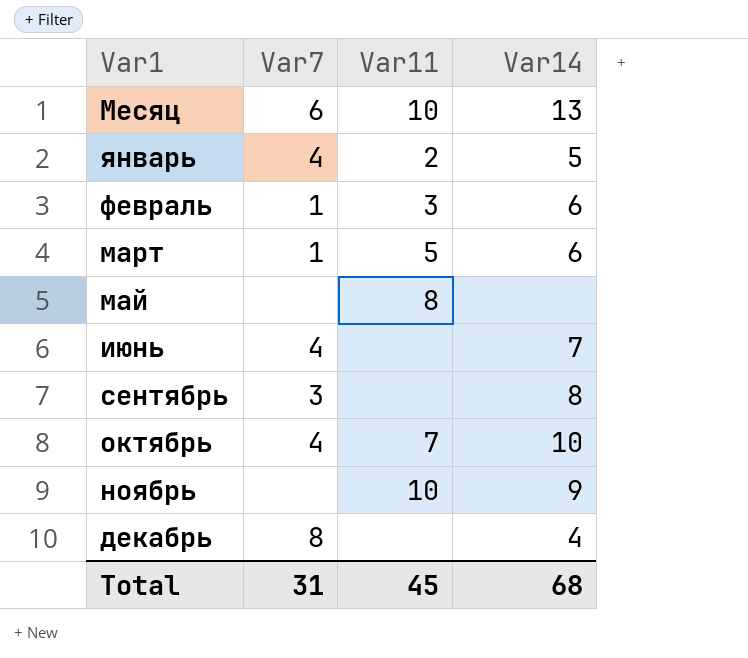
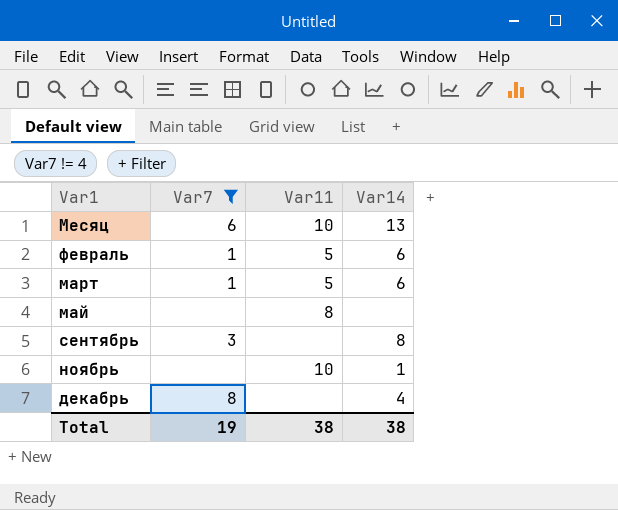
filter: none -> Var7 != 4
февраль | Var11: 3 -> 5
ноябрь | Var14: 9 -> 1
Total | Var7: 31 -> 19
Total | Var11: 45 -> 38
Total | Var14: 68 -> 38

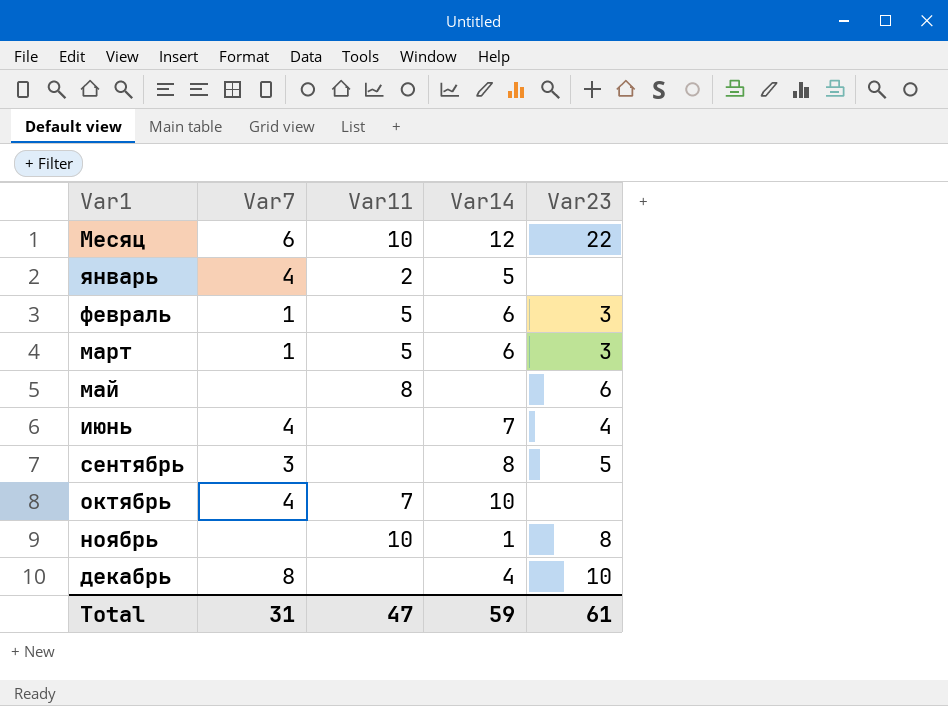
filter: Var7 != 4 -> none
column Var23 | position: none -> 5
Месяц | Var14: 13 -> 12
Total | Var7: 19 -> 31
Total | Var11: 38 -> 47
Total | Var14: 38 -> 59

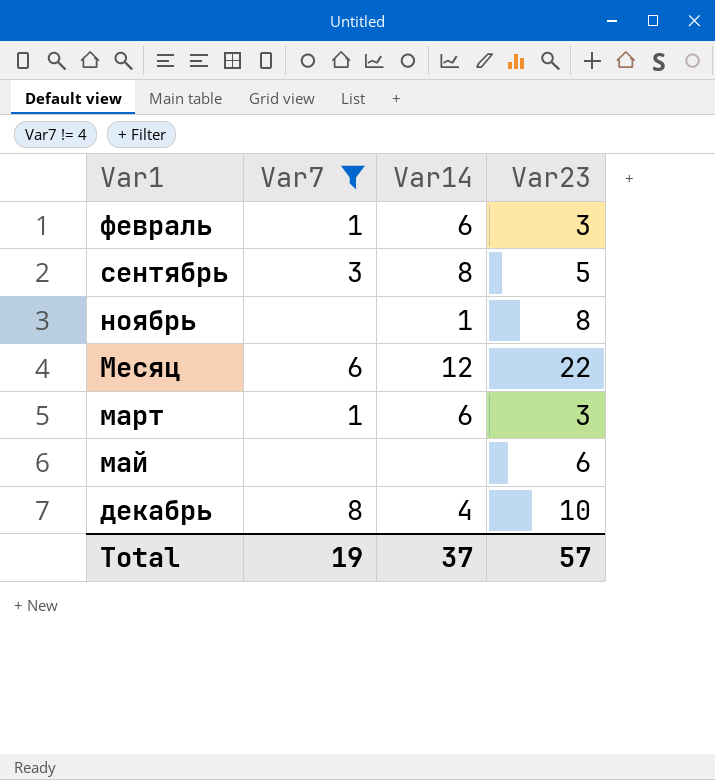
filter: none -> Var7 != 4
row order: none -> Var1 descending
column Var11 | position: 3 -> none
Total | Var7: 31 -> 19
Total | Var14: 59 -> 37
Total | Var23: 61 -> 57

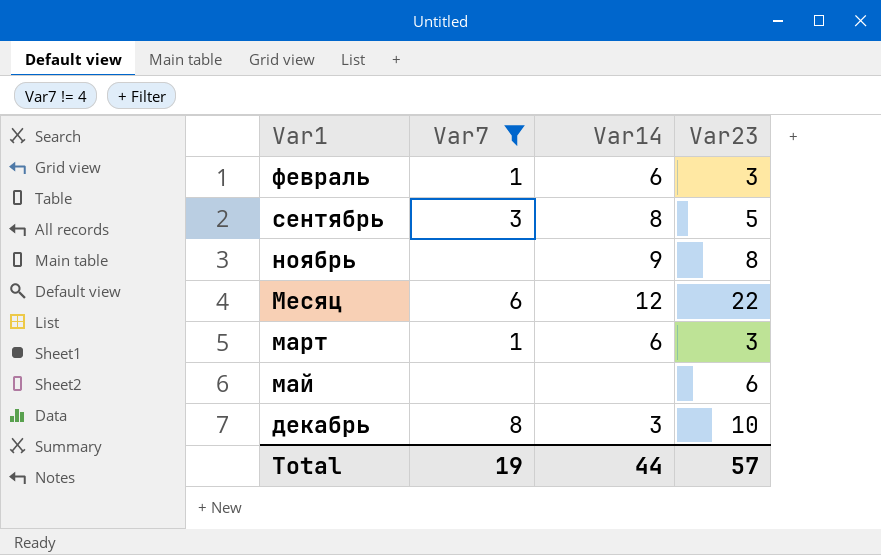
ноябрь | Var14: 1 -> 9
декабрь | Var14: 4 -> 3
Total | Var14: 37 -> 44

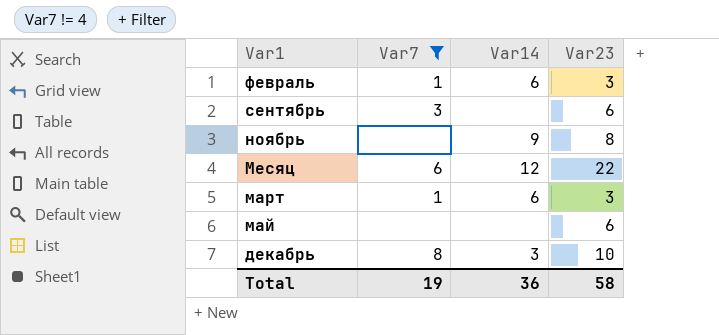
сентябрь | Var14: 8 -> none
сентябрь | Var23: 5 -> 6
Total | Var14: 44 -> 36
Total | Var23: 57 -> 58

